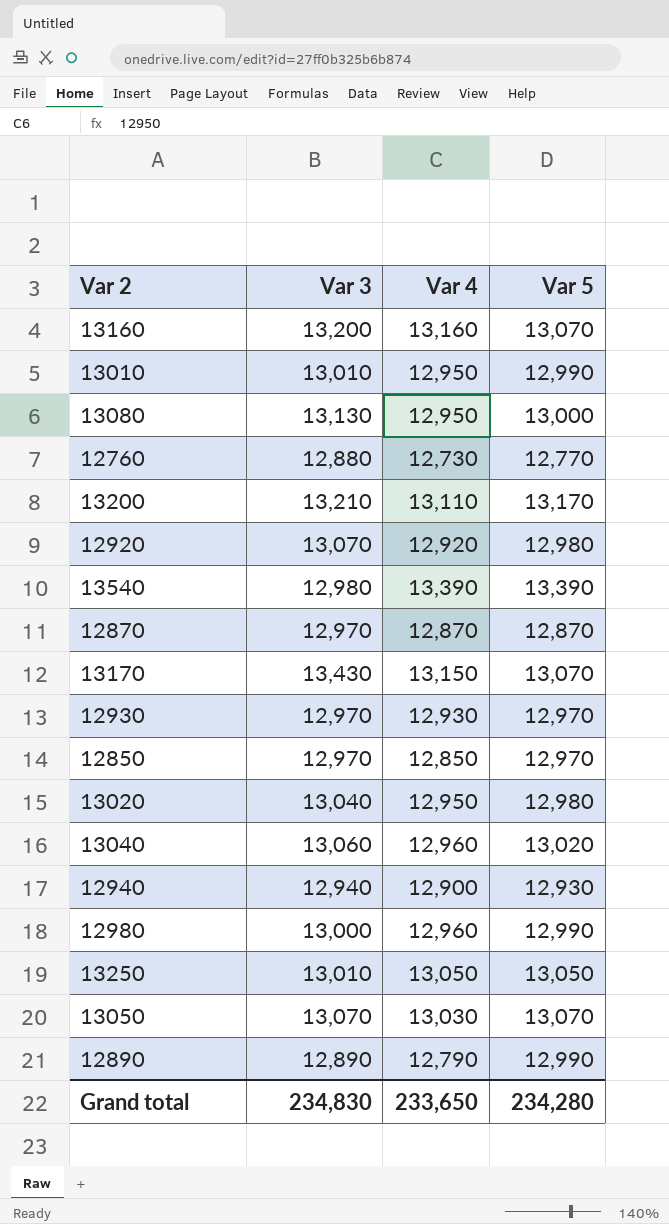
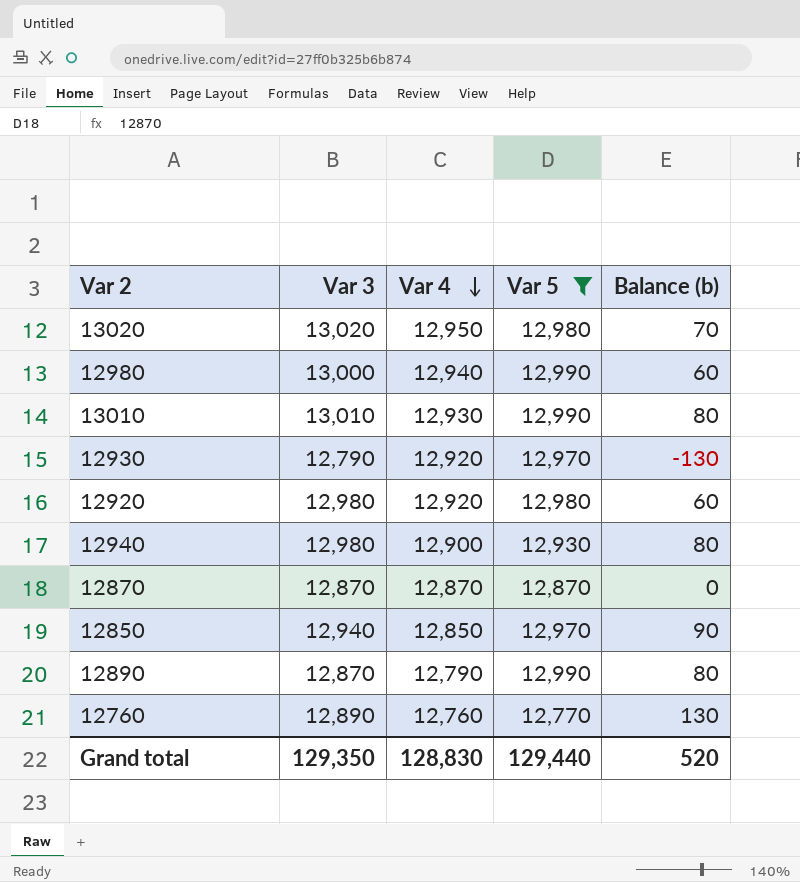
filter: none -> Var 5 <= 12,990
row order: none -> Var 4 descending
column Balance (b) | formula: none -> [Var 3] - [Var 4]
13020 | Var 3: 13,040 -> 13,020
12980 | Var 4: 12,960 -> 12,940
13010 | Var 4: 12,950 -> 12,930
12930 | Var 3: 12,970 -> 12,790
12930 | Var 4: 12,930 -> 12,920
12920 | Var 3: 13,070 -> 12,980
12940 | Var 3: 12,940 -> 12,980
12870 | Var 3: 12,970 -> 12,870
12850 | Var 3: 12,970 -> 12,940
12890 | Var 3: 12,890 -> 12,870
12760 | Var 3: 12,880 -> 12,890
12760 | Var 4: 12,730 -> 12,760
Grand total | Var 3: 234,830 -> 129,350
Grand total | Var 4: 233,650 -> 128,830
Grand total | Var 5: 234,280 -> 129,440

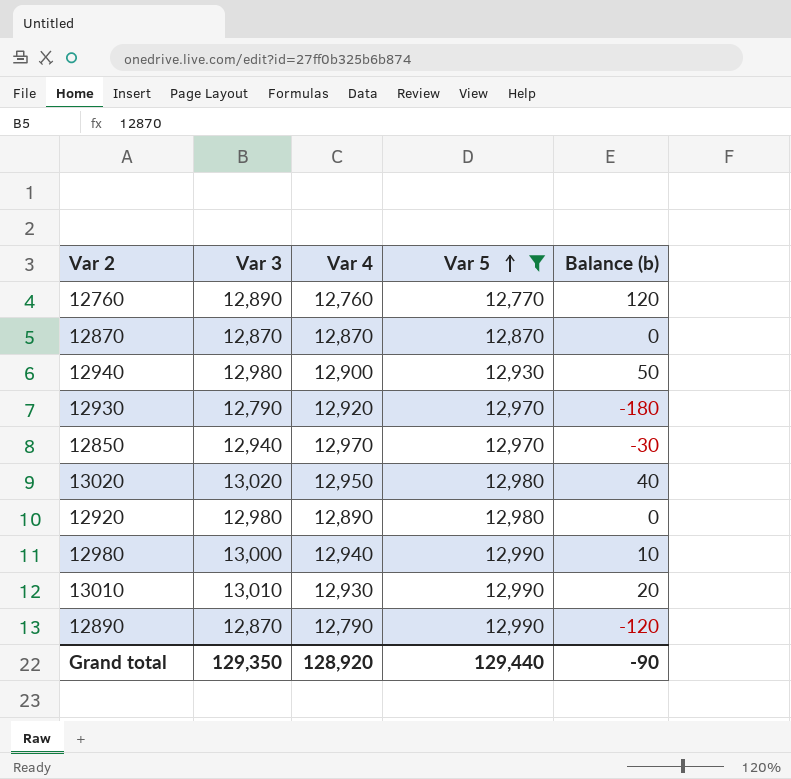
row order: Var 4 descending -> Var 5 ascending
column Balance (b) | formula: [Var 3] - [Var 4] -> [Var 3] - [Var 5]
12850 | Var 4: 12,850 -> 12,970
12920 | Var 4: 12,920 -> 12,890
Grand total | Var 4: 128,830 -> 128,920
Grand total | Balance (b): 520 -> -90

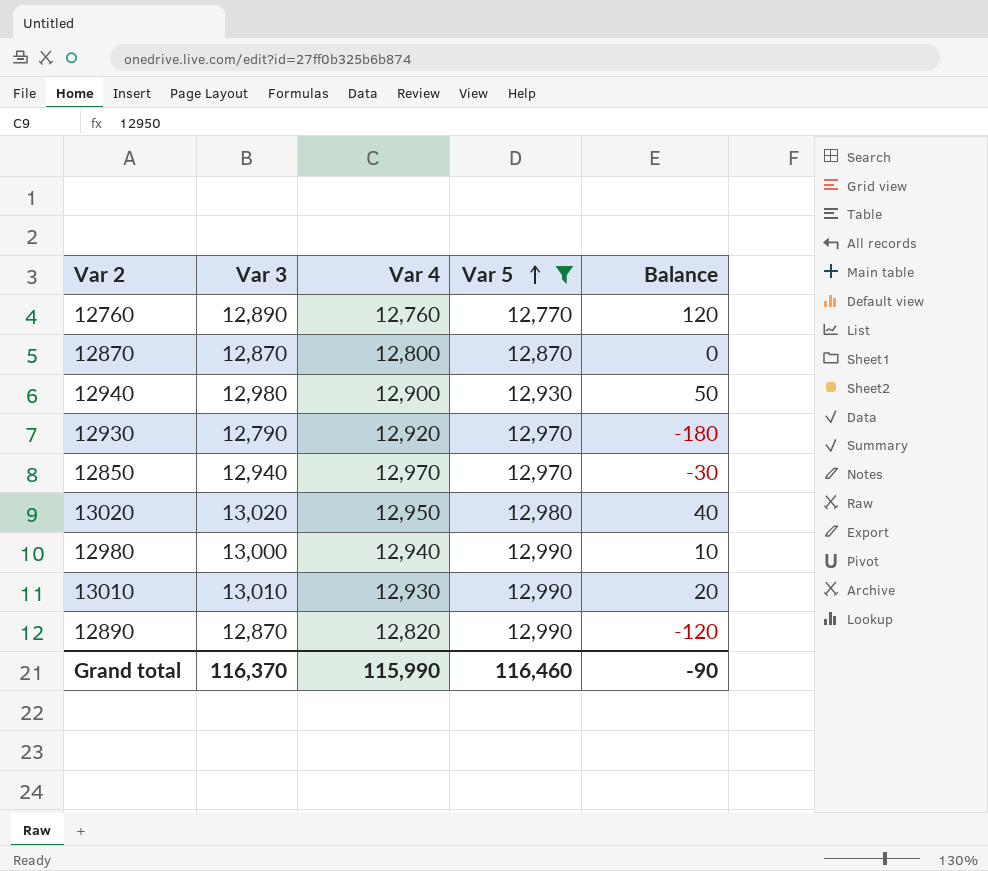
column name: Balance (b) -> Balance
row 12920: 12,980 | 12,890 | 12,980 | 0 -> none
12870 | Var 4: 12,870 -> 12,800
12890 | Var 4: 12,790 -> 12,820
Grand total | Var 3: 129,350 -> 116,370
Grand total | Var 4: 128,920 -> 115,990
Grand total | Var 5: 129,440 -> 116,460

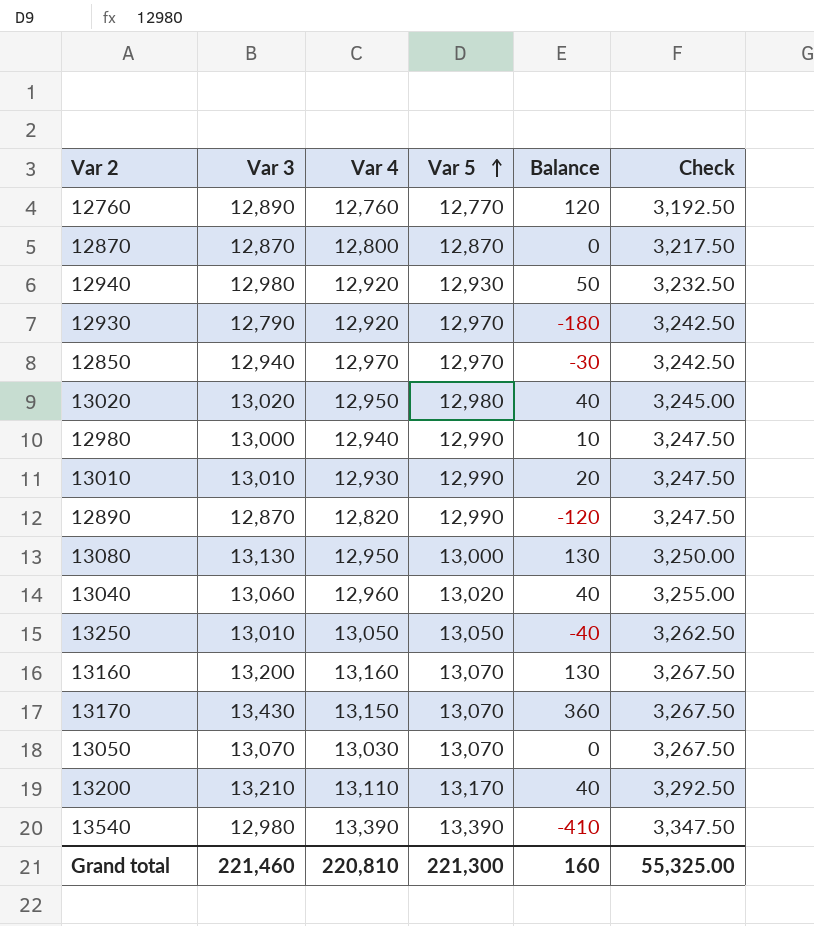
filter: Var 5 <= 12,990 -> none
column Check | formula: none -> [Var 5] * 0.25
12940 | Var 4: 12,900 -> 12,920
Grand total | Var 3: 116,370 -> 221,460
Grand total | Var 4: 115,990 -> 220,810
Grand total | Var 5: 116,460 -> 221,300
Grand total | Balance: -90 -> 160

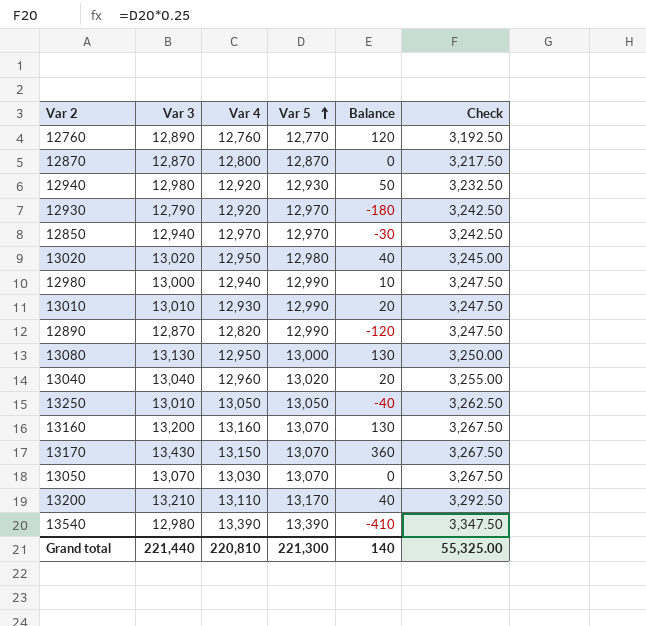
13040 | Var 3: 13,060 -> 13,040
13040 | Balance: 40 -> 20
Grand total | Var 3: 221,460 -> 221,440
Grand total | Balance: 160 -> 140

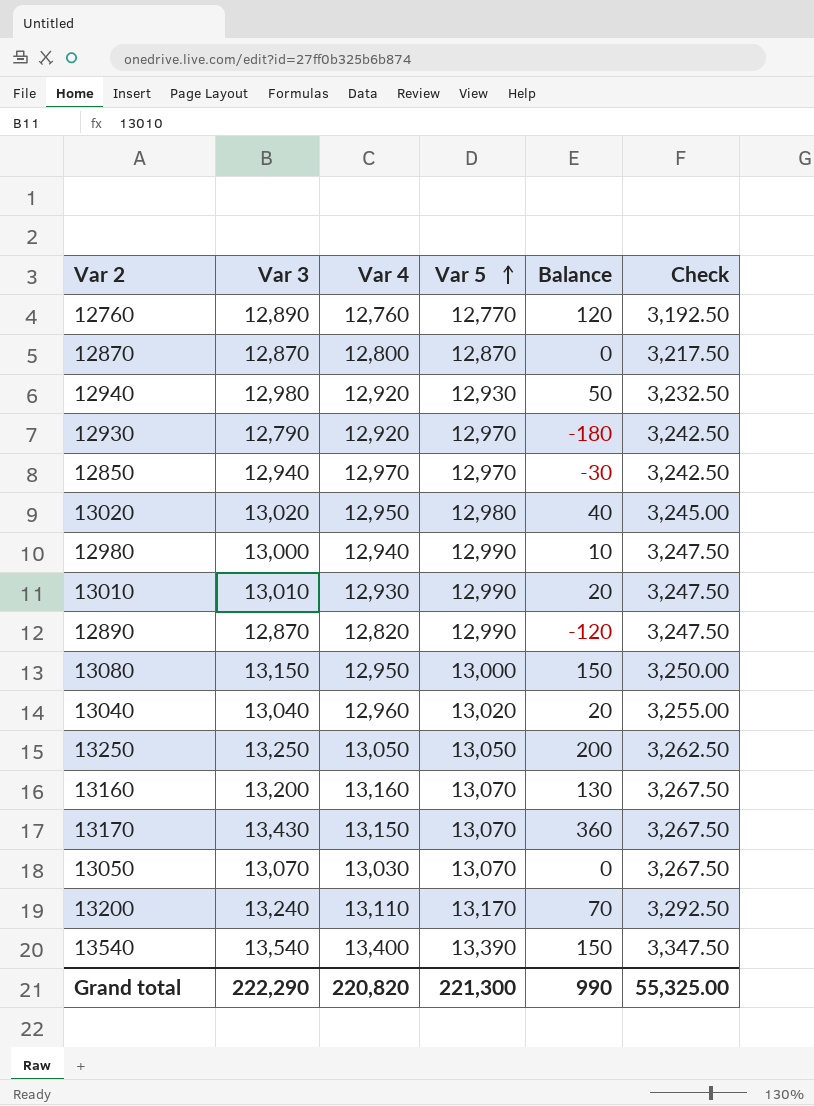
13080 | Var 3: 13,130 -> 13,150
13080 | Balance: 130 -> 150
13250 | Var 3: 13,010 -> 13,250
13250 | Balance: -40 -> 200
13200 | Var 3: 13,210 -> 13,240
13200 | Balance: 40 -> 70
13540 | Var 3: 12,980 -> 13,540
13540 | Var 4: 13,390 -> 13,400
13540 | Balance: -410 -> 150
Grand total | Var 3: 221,440 -> 222,290
Grand total | Var 4: 220,810 -> 220,820
Grand total | Balance: 140 -> 990

